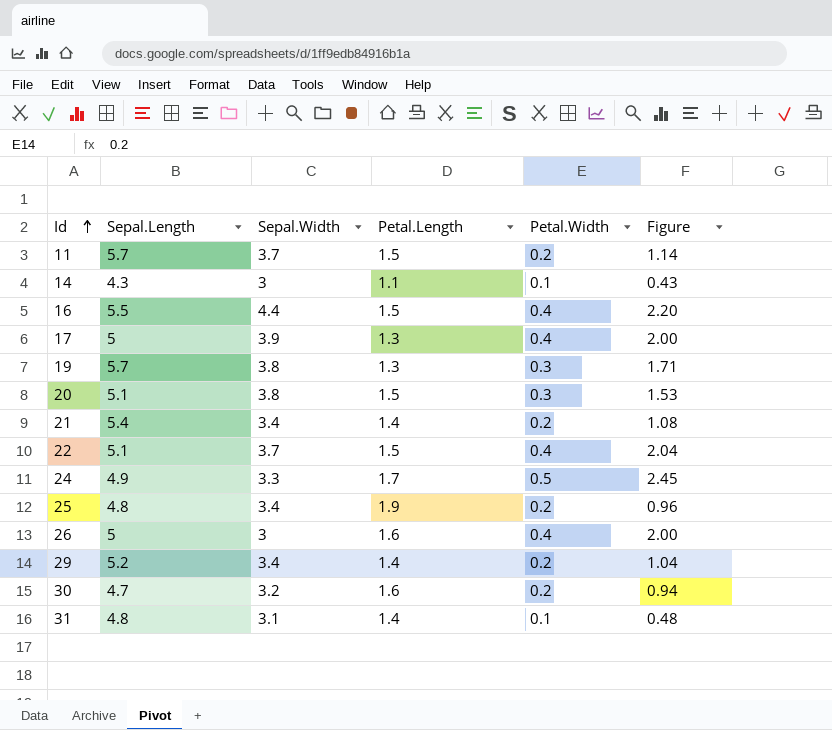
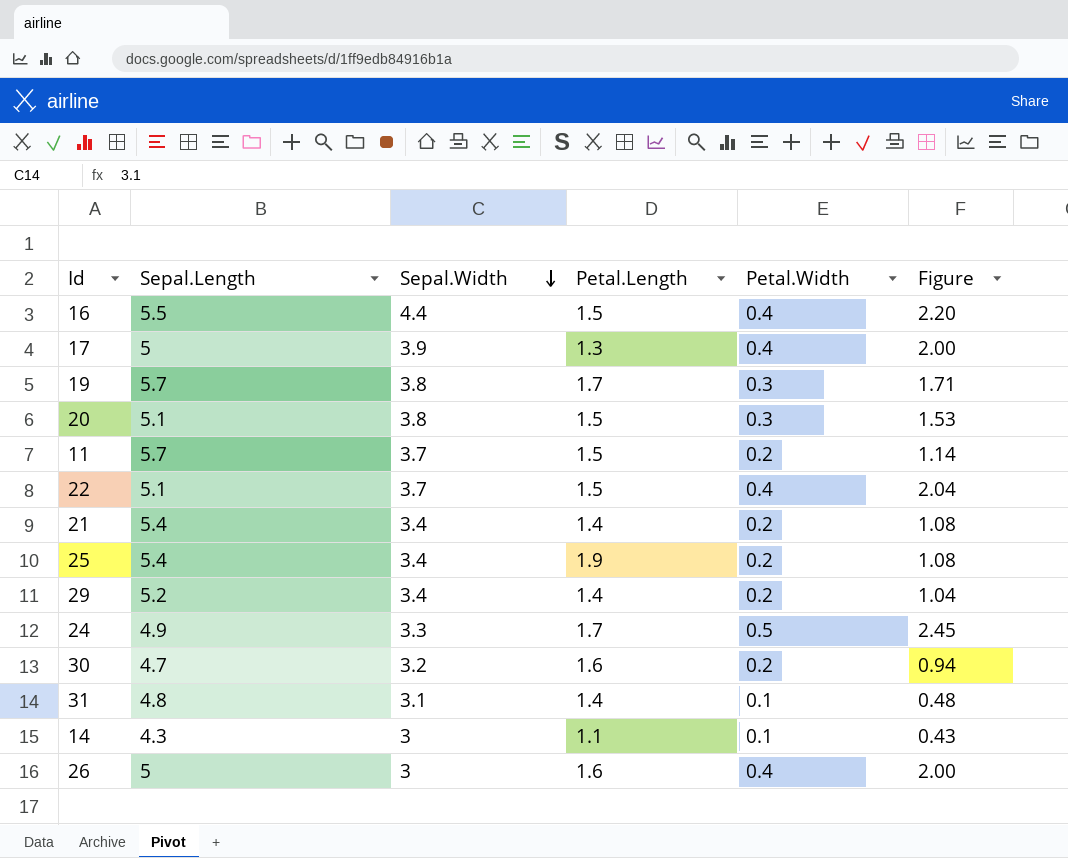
row order: Id ascending -> Sepal.Width descending
19 | Petal.Length: 1.3 -> 1.7
25 | Sepal.Length: 4.8 -> 5.4
25 | Figure: 0.96 -> 1.08

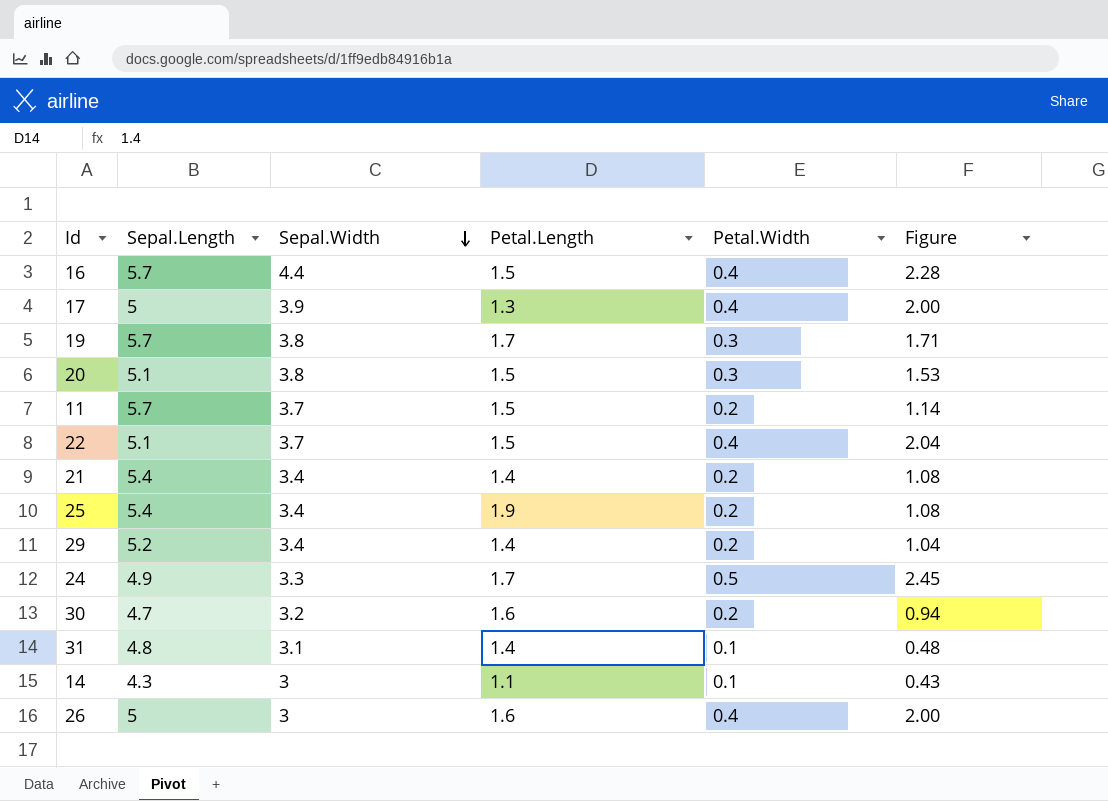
16 | Sepal.Length: 5.5 -> 5.7
16 | Figure: 2.20 -> 2.28

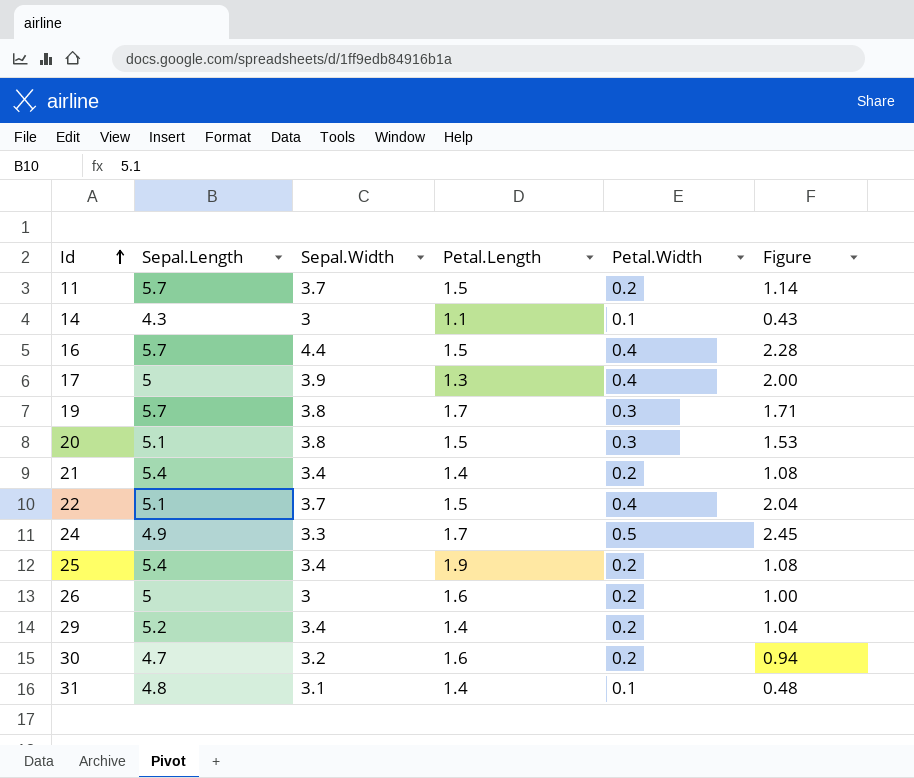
row order: Sepal.Width descending -> Id ascending
26 | Petal.Width: 0.4 -> 0.2
26 | Figure: 2.00 -> 1.00

